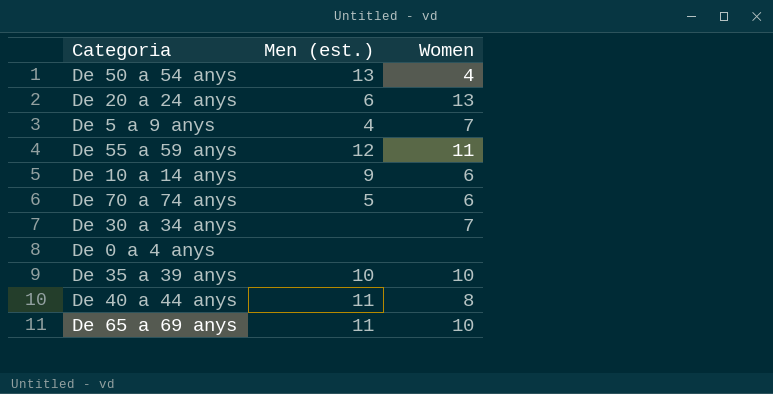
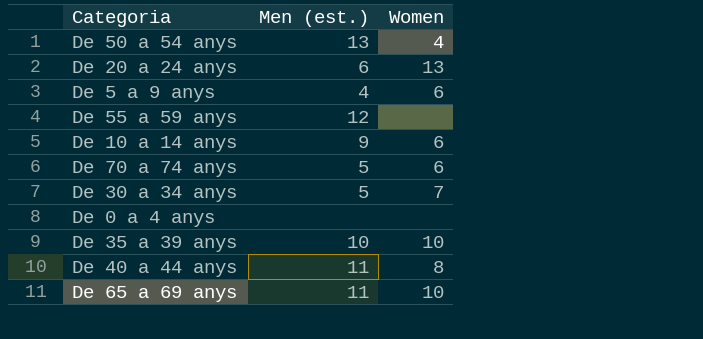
De 5 a 9 anys | Women: 7 -> 6
De 55 a 59 anys | Women: 11 -> none
De 30 a 34 anys | Men (est.): none -> 5

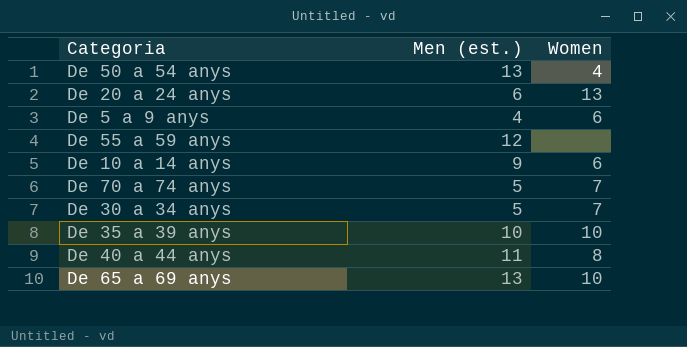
row De 0 a 4 anys: none | none -> none
De 70 a 74 anys | Women: 6 -> 7
De 65 a 69 anys | Men (est.): 11 -> 13

